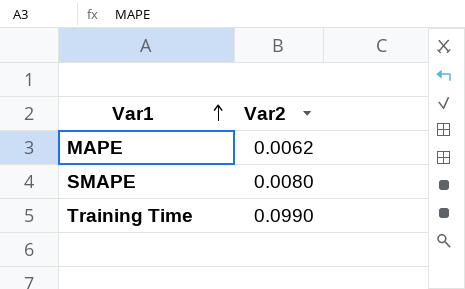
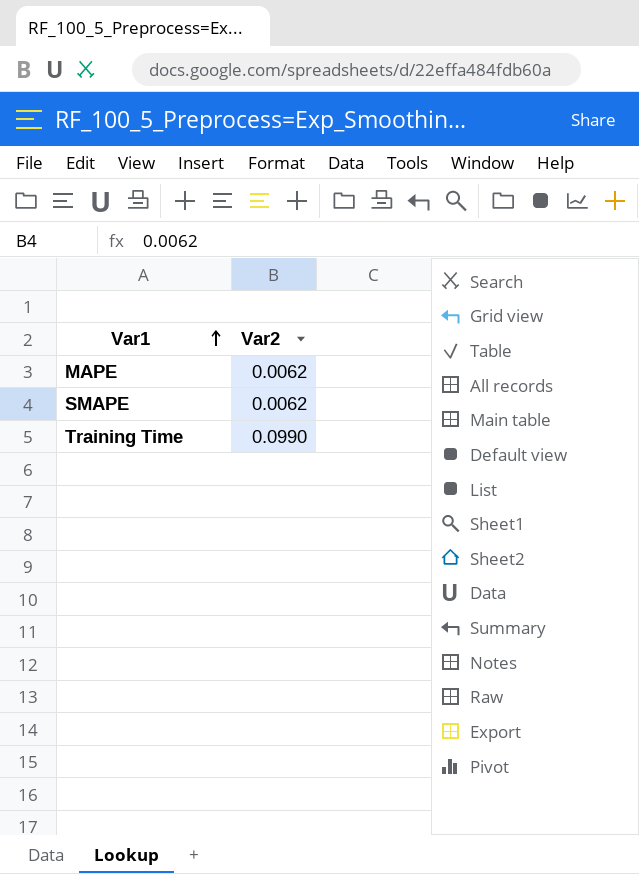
SMAPE | Var2: 0.0080 -> 0.0062

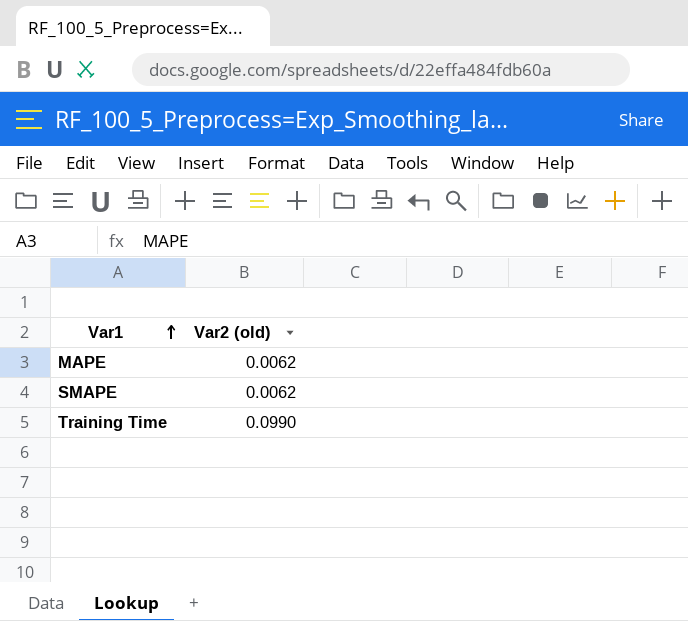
column name: Var2 -> Var2 (old)

